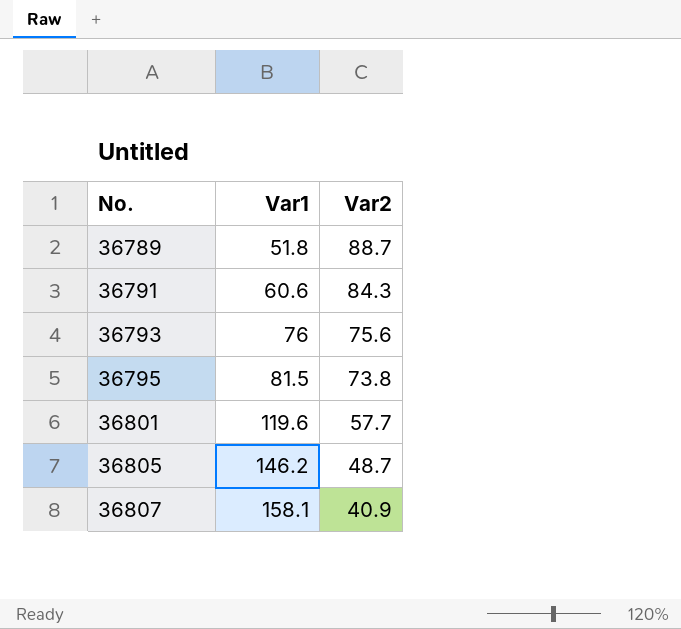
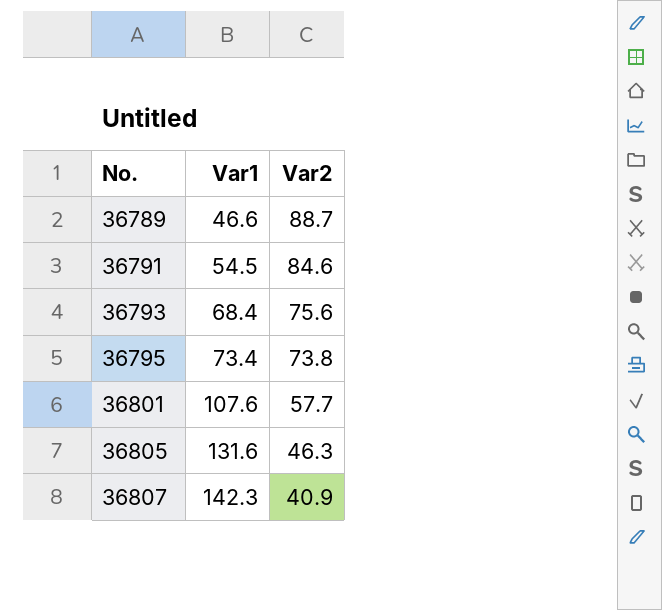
36789 | Var1: 51.8 -> 46.6
36791 | Var1: 60.6 -> 54.5
36791 | Var2: 84.3 -> 84.6
36793 | Var1: 76 -> 68.4
36795 | Var1: 81.5 -> 73.4
36801 | Var1: 119.6 -> 107.6
36805 | Var1: 146.2 -> 131.6
36805 | Var2: 48.7 -> 46.3
36807 | Var1: 158.1 -> 142.3

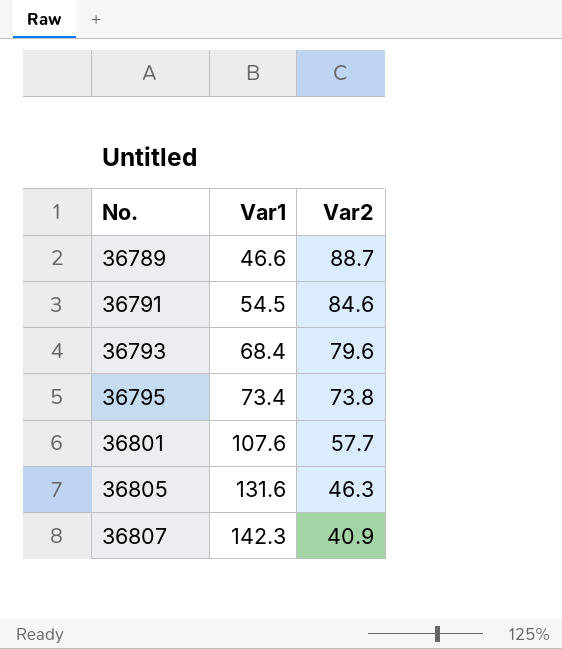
36793 | Var2: 75.6 -> 79.6

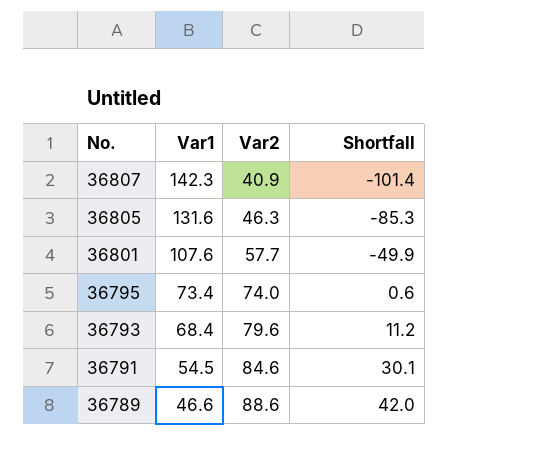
row order: No. ascending -> No. descending
column Shortfall | formula: none -> [Var2] - [Var1]
36795 | Var2: 73.8 -> 74.0
36789 | Var2: 88.7 -> 88.6

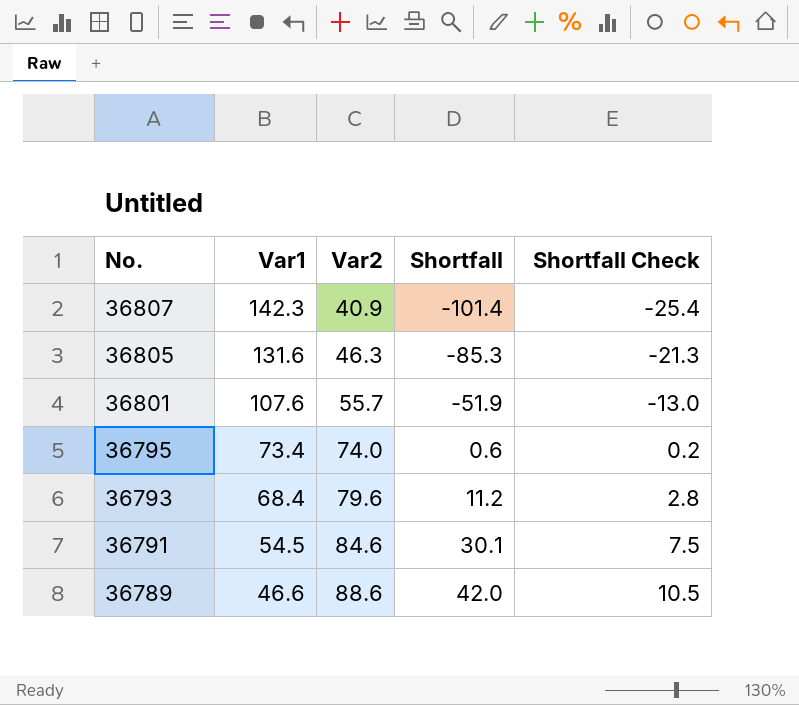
column Shortfall Check | formula: none -> [Shortfall] * 0.25
36801 | Var2: 57.7 -> 55.7
36801 | Shortfall: -49.9 -> -51.9

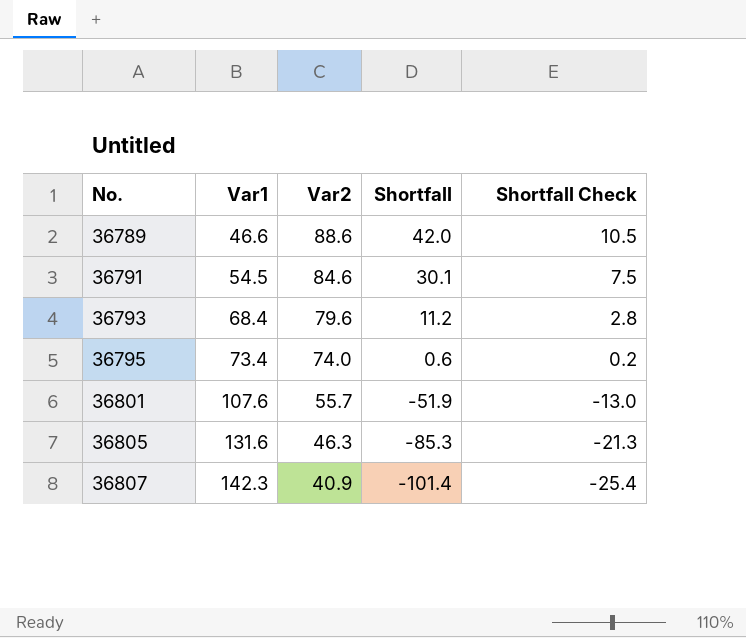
row order: No. descending -> No. ascending

